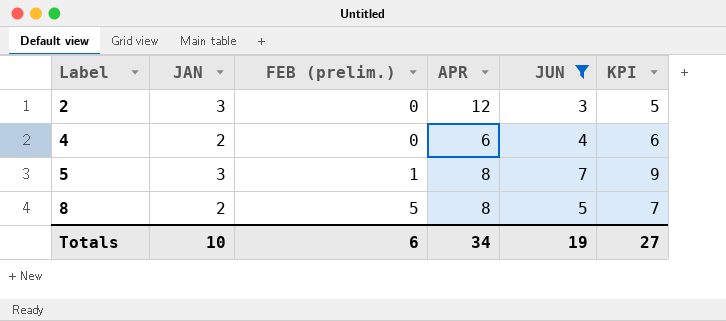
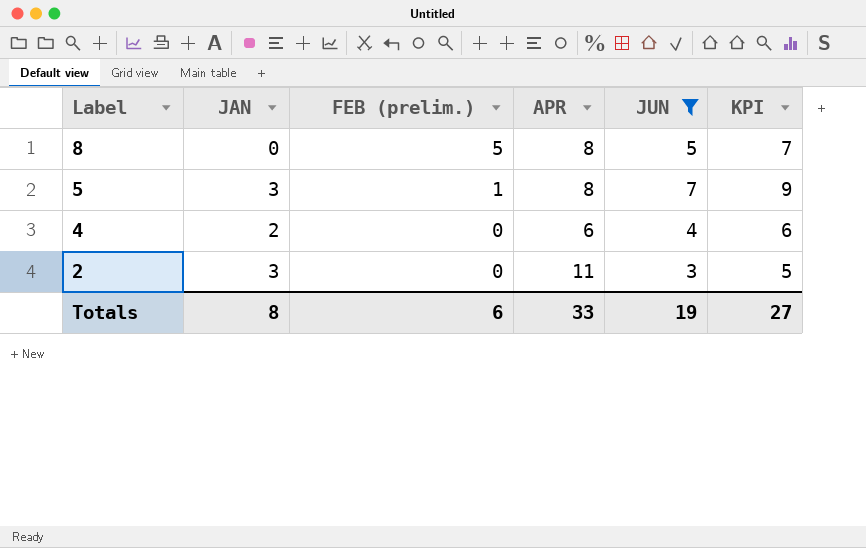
row order: Label ascending -> Label descending
8 | JAN: 2 -> 0
2 | APR: 12 -> 11
Totals | JAN: 10 -> 8
Totals | APR: 34 -> 33

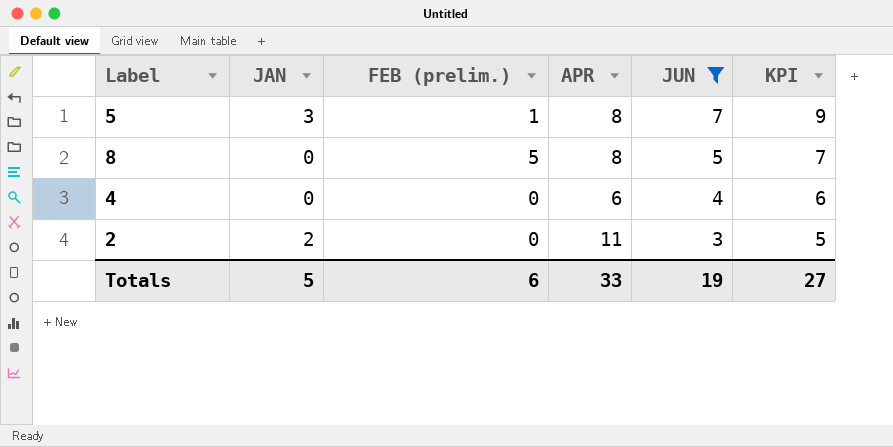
row order: Label descending -> JUN descending
4 | JAN: 2 -> 0
2 | JAN: 3 -> 2
Totals | JAN: 8 -> 5

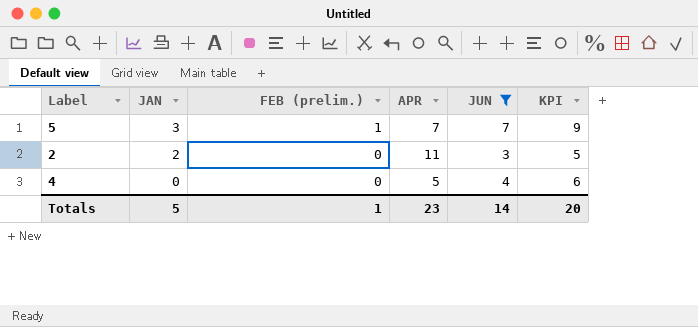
row order: JUN descending -> JAN descending
row 8: 0 | 5 | 8 | 5 | 7 -> none
5 | APR: 8 -> 7
4 | APR: 6 -> 5
Totals | FEB (prelim.): 6 -> 1
Totals | APR: 33 -> 23
Totals | JUN: 19 -> 14
Totals | KPI: 27 -> 20

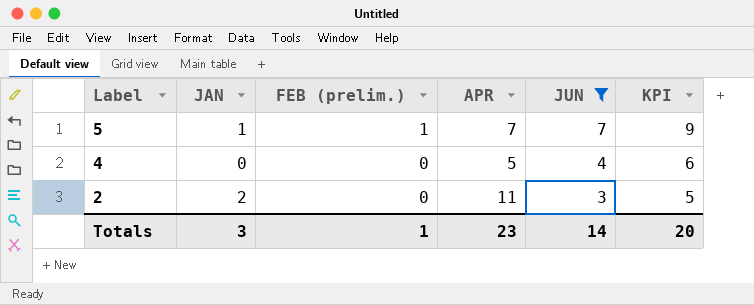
row order: JAN descending -> Label descending
5 | JAN: 3 -> 1
Totals | JAN: 5 -> 3

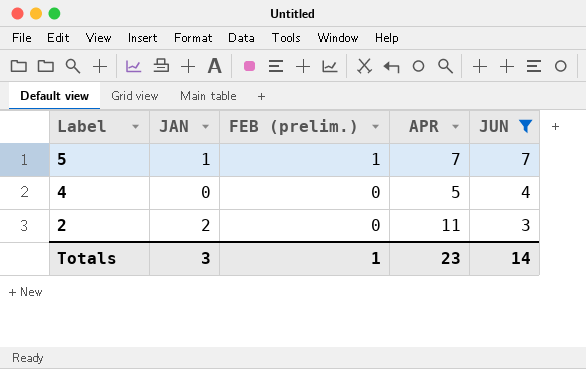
column KPI | formula: [JUN] + 2 -> none

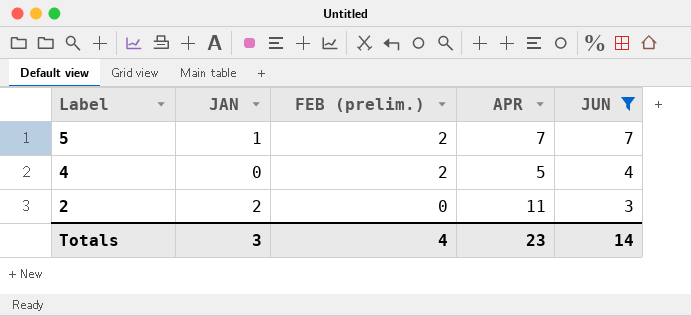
5 | FEB (prelim.): 1 -> 2
4 | FEB (prelim.): 0 -> 2
Totals | FEB (prelim.): 1 -> 4

